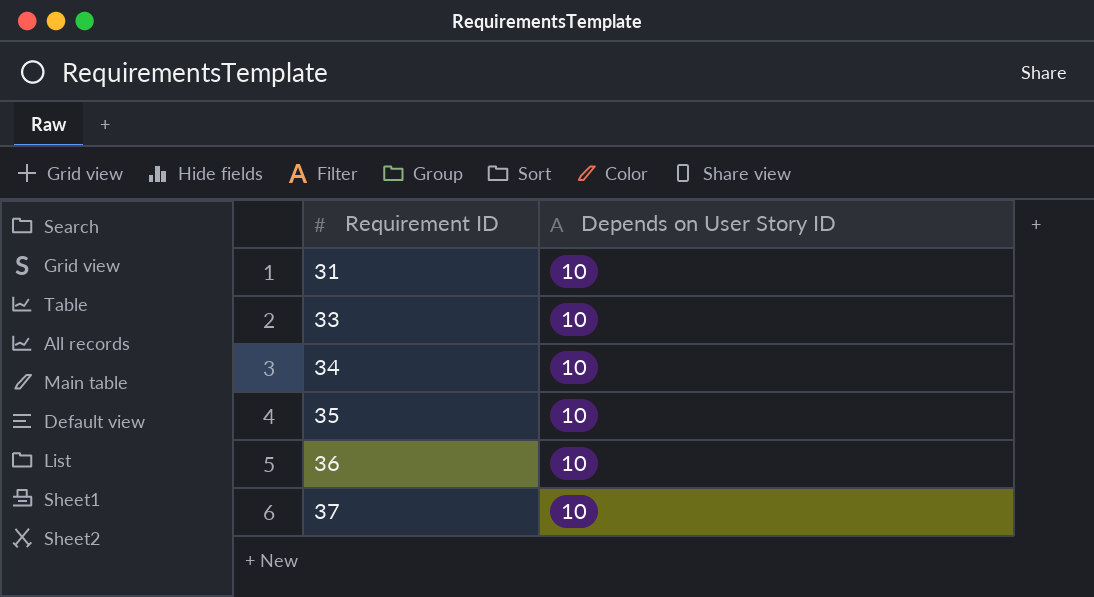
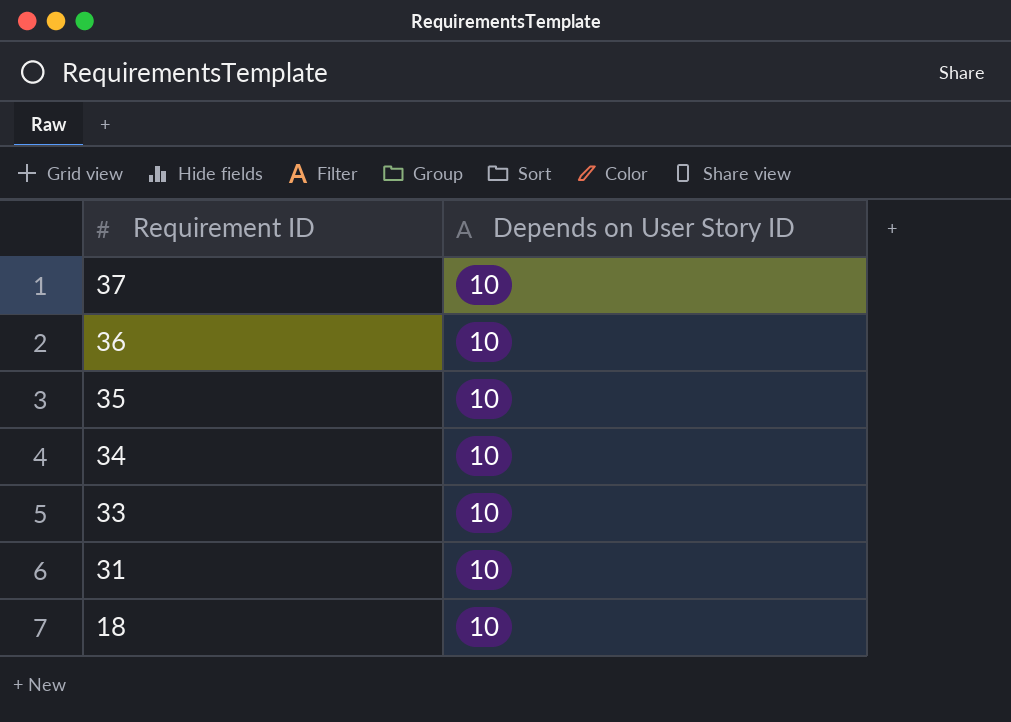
row order: Requirement ID ascending -> Requirement ID descending
row 18: none -> 10

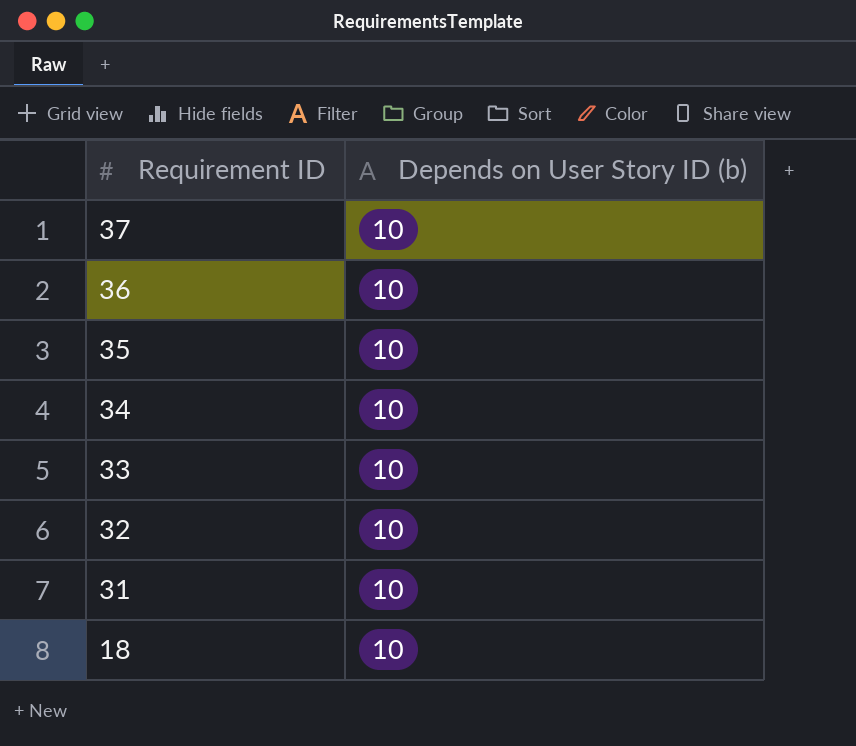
column name: Depends on User Story ID -> Depends on User Story ID (b)
row 32: none -> 10

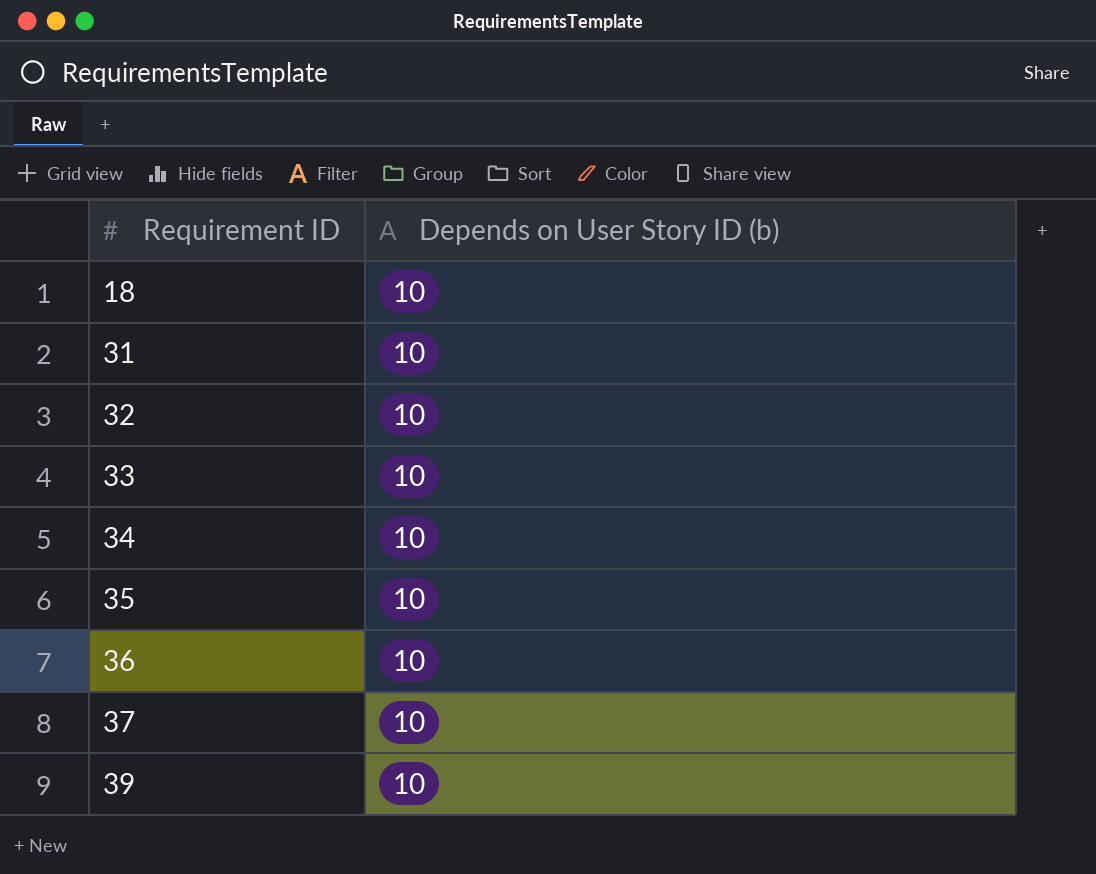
row order: Requirement ID descending -> Requirement ID ascending
row 39: none -> 10

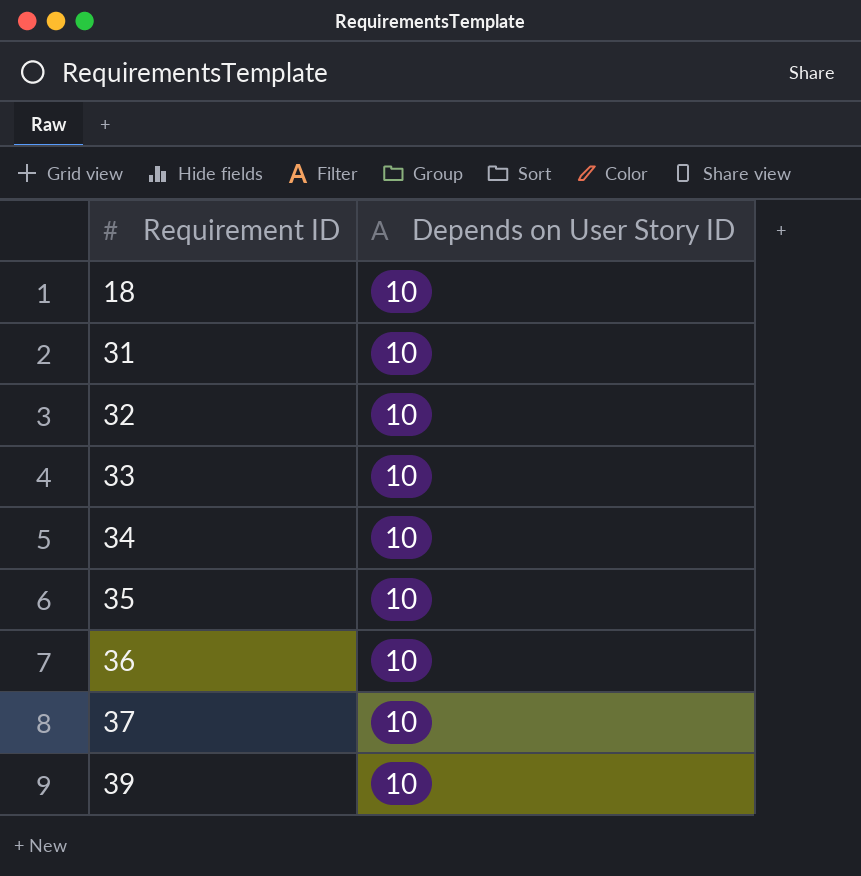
column name: Depends on User Story ID (b) -> Depends on User Story ID

